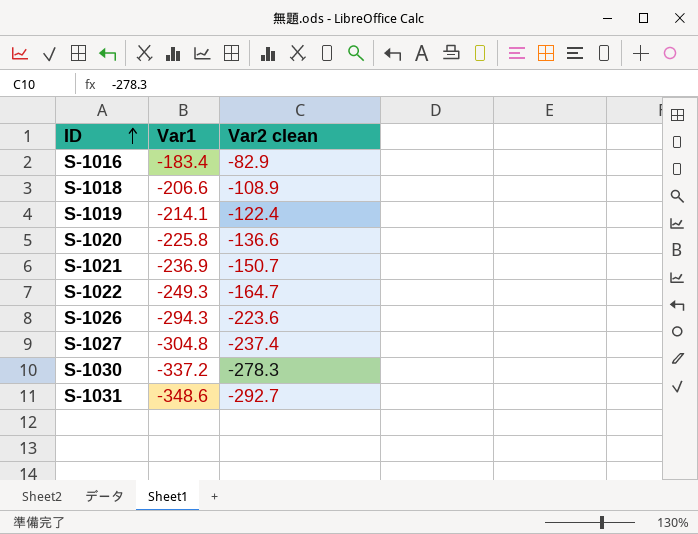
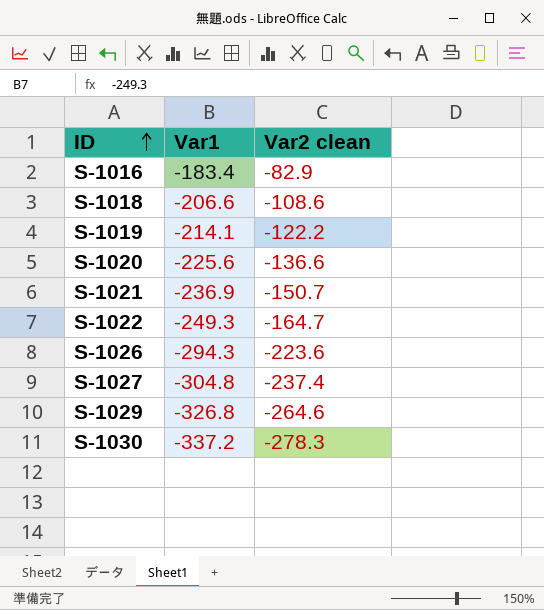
row S-1031: -348.6 | -292.7 -> none
S-1018 | Var2 clean: -108.9 -> -108.6
S-1019 | Var2 clean: -122.4 -> -122.2
S-1020 | Var1: -225.8 -> -225.6
row S-1029: none -> -326.8 | -264.6

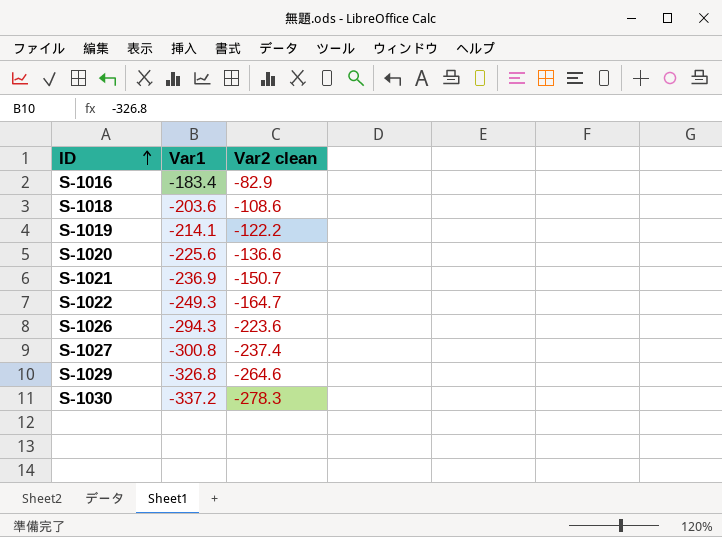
S-1018 | Var1: -206.6 -> -203.6
S-1027 | Var1: -304.8 -> -300.8

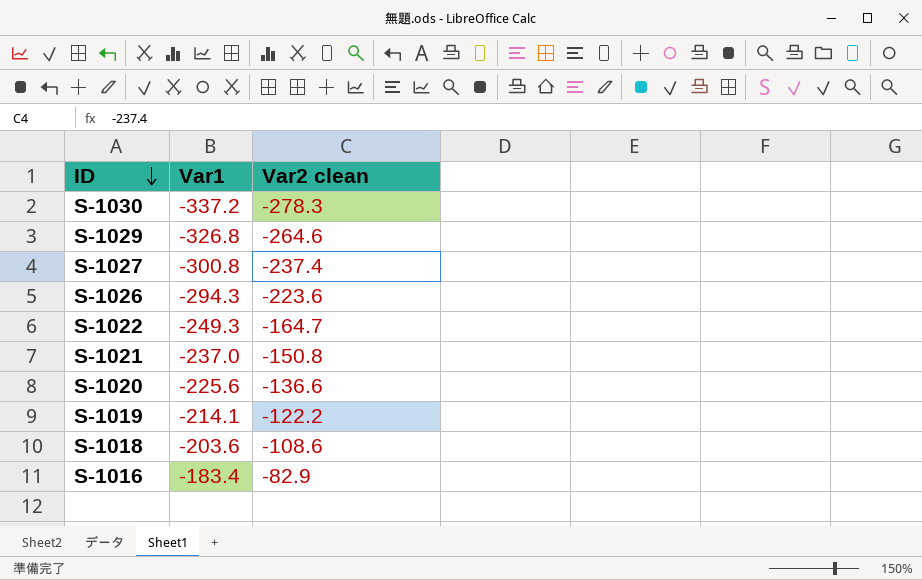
row order: ID ascending -> ID descending
S-1021 | Var1: -236.9 -> -237.0
S-1021 | Var2 clean: -150.7 -> -150.8

